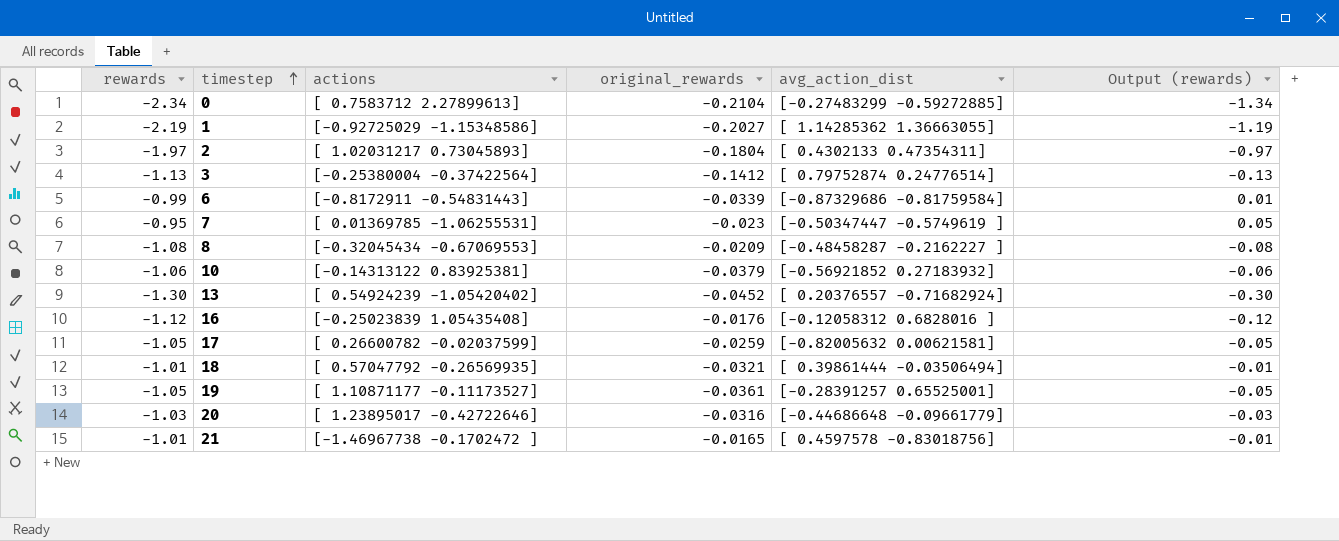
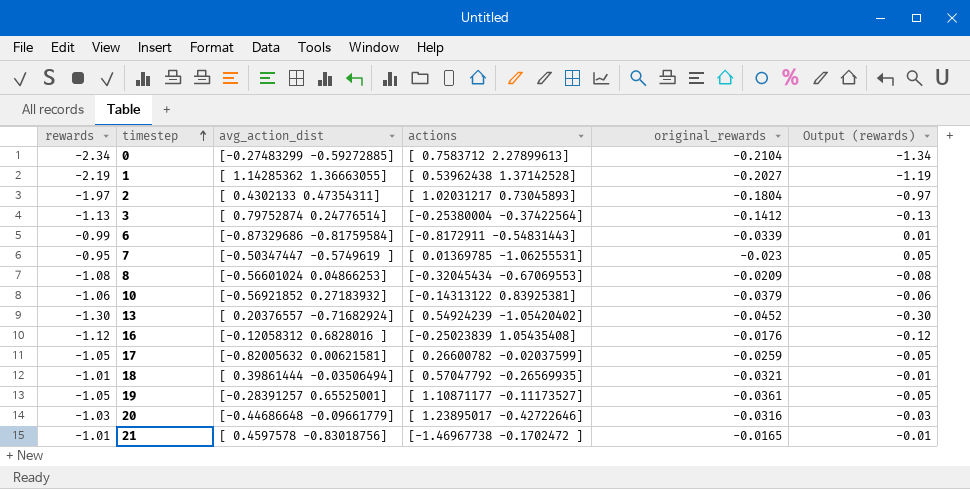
column avg_action_dist | position: 5 -> 3
1 | actions: [-0.92725029 -1.15348586] -> [ 0.53962438 1.37142528]
8 | avg_action_dist: [-0.48458287 -0.2162227 ] -> [-0.56601024 0.04866253]

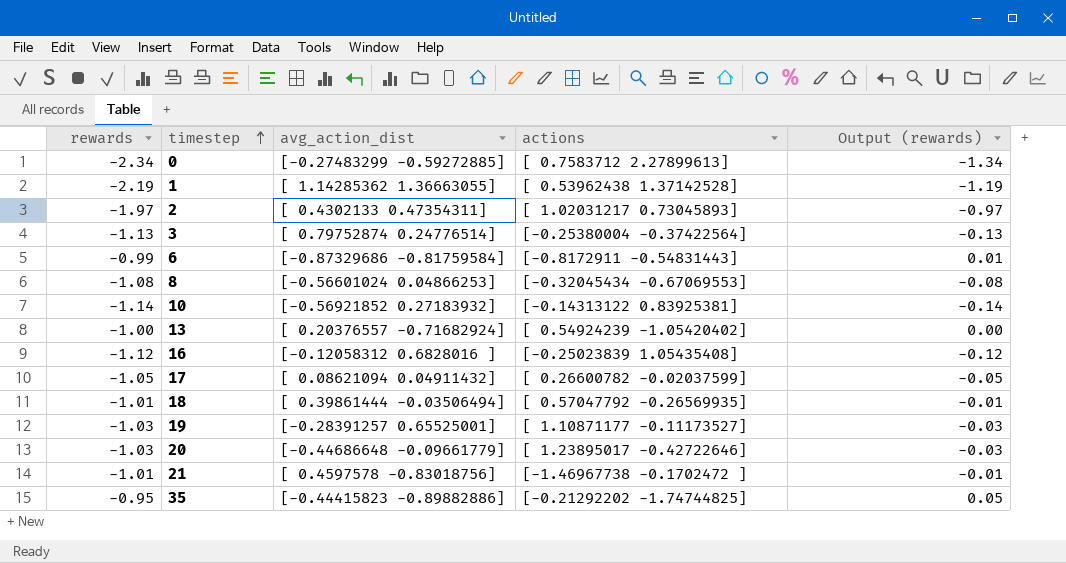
column original_rewards | position: 5 -> none
row 7: -0.95 | [-0.50347447 -0.5749619 ] | [ 0.01369785 -1.06255531] | -0.023 | 0.05 -> none
10 | rewards: -1.06 -> -1.14
10 | Output (rewards): -0.06 -> -0.14
13 | rewards: -1.30 -> -1.00
13 | Output (rewards): -0.30 -> 0.00
17 | avg_action_dist: [-0.82005632 0.00621581] -> [ 0.08621094 0.04911432]
19 | rewards: -1.05 -> -1.03
19 | Output (rewards): -0.05 -> -0.03
row 35: none -> -0.95 | [-0.44415823 -0.89882886] | [-0.21292202 -1.74744825] | 0.05

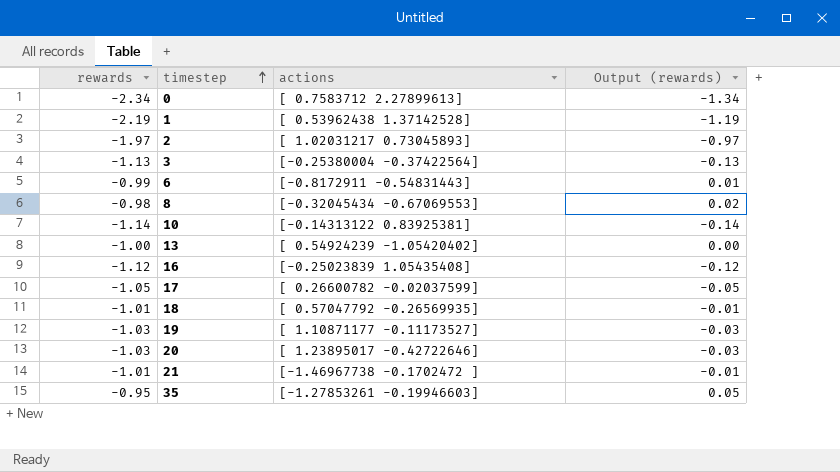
column avg_action_dist | position: 3 -> none
8 | rewards: -1.08 -> -0.98
8 | Output (rewards): -0.08 -> 0.02
35 | actions: [-0.21292202 -1.74744825] -> [-1.27853261 -0.19946603]

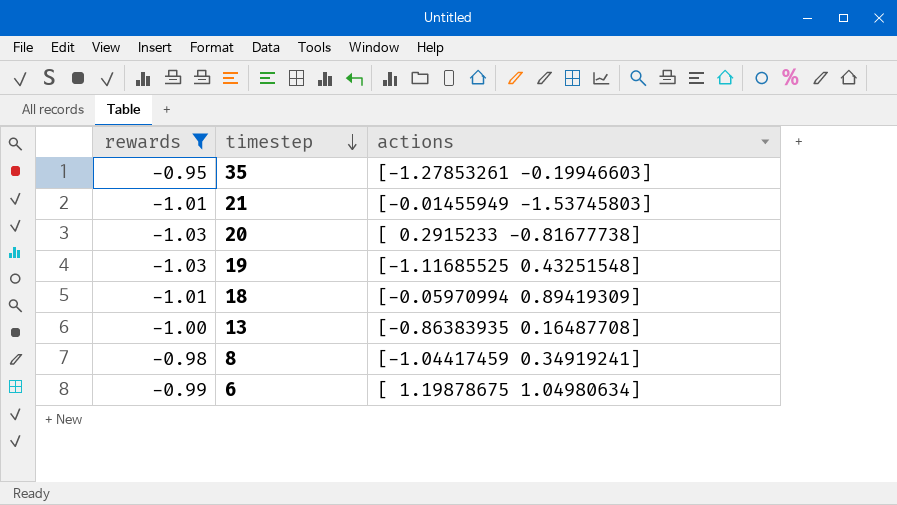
filter: none -> rewards >= -1.03
row order: timestep ascending -> timestep descending
column Output (rewards) | formula: [rewards] + 1 -> none
21 | actions: [-1.46967738 -0.1702472 ] -> [-0.01455949 -1.53745803]
20 | actions: [ 1.23895017 -0.42722646] -> [ 0.2915233 -0.81677738]
19 | actions: [ 1.10871177 -0.11173527] -> [-1.11685525 0.43251548]
18 | actions: [ 0.57047792 -0.26569935] -> [-0.05970994 0.89419309]
13 | actions: [ 0.54924239 -1.05420402] -> [-0.86383935 0.16487708]
8 | actions: [-0.32045434 -0.67069553] -> [-1.04417459 0.34919241]
6 | actions: [-0.8172911 -0.54831443] -> [ 1.19878675 1.04980634]

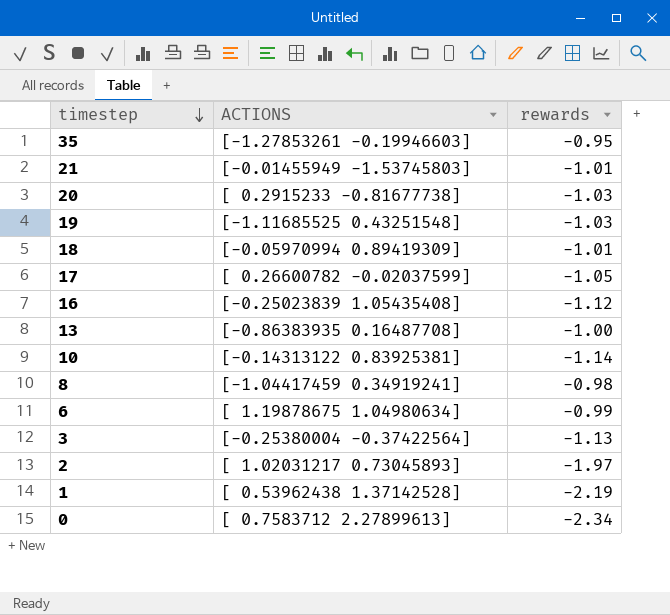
filter: rewards >= -1.03 -> none
column name: actions -> ACTIONS
column rewards | position: 1 -> 3

